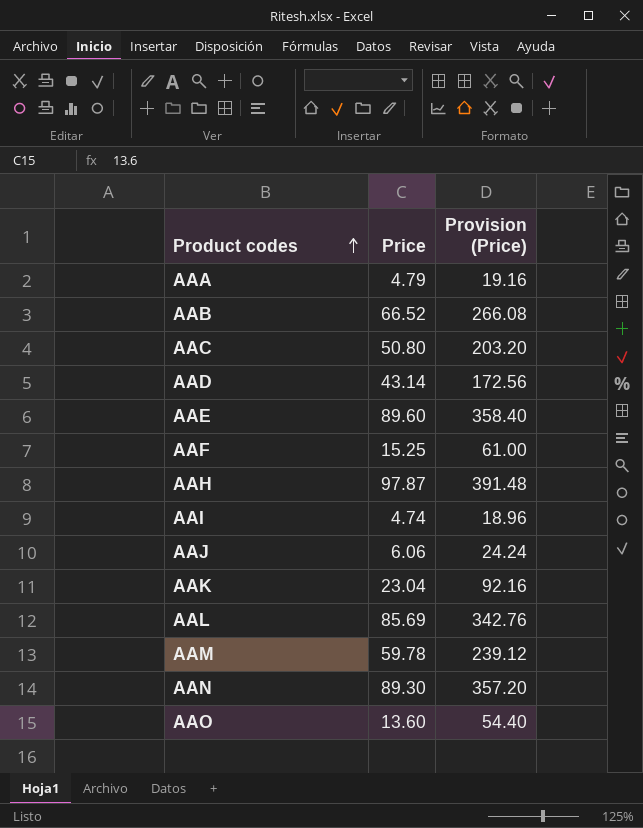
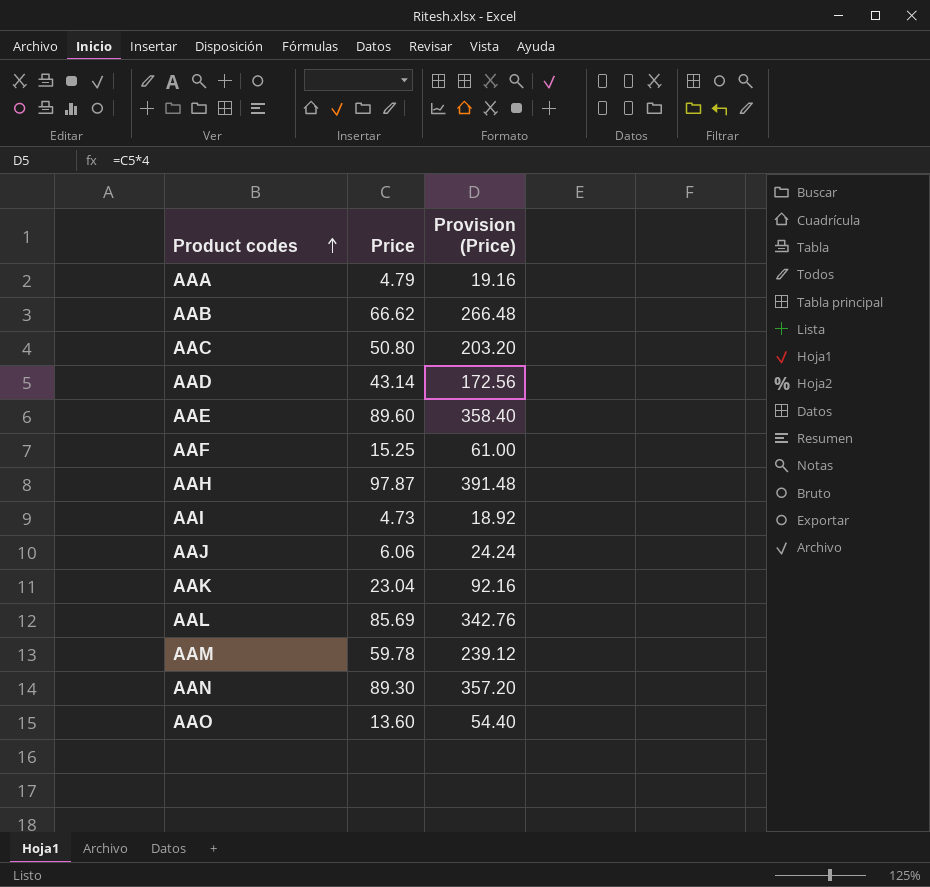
AAB | Price: 66.52 -> 66.62
AAB | Provision (Price): 266.08 -> 266.48
AAI | Price: 4.74 -> 4.73
AAI | Provision (Price): 18.96 -> 18.92

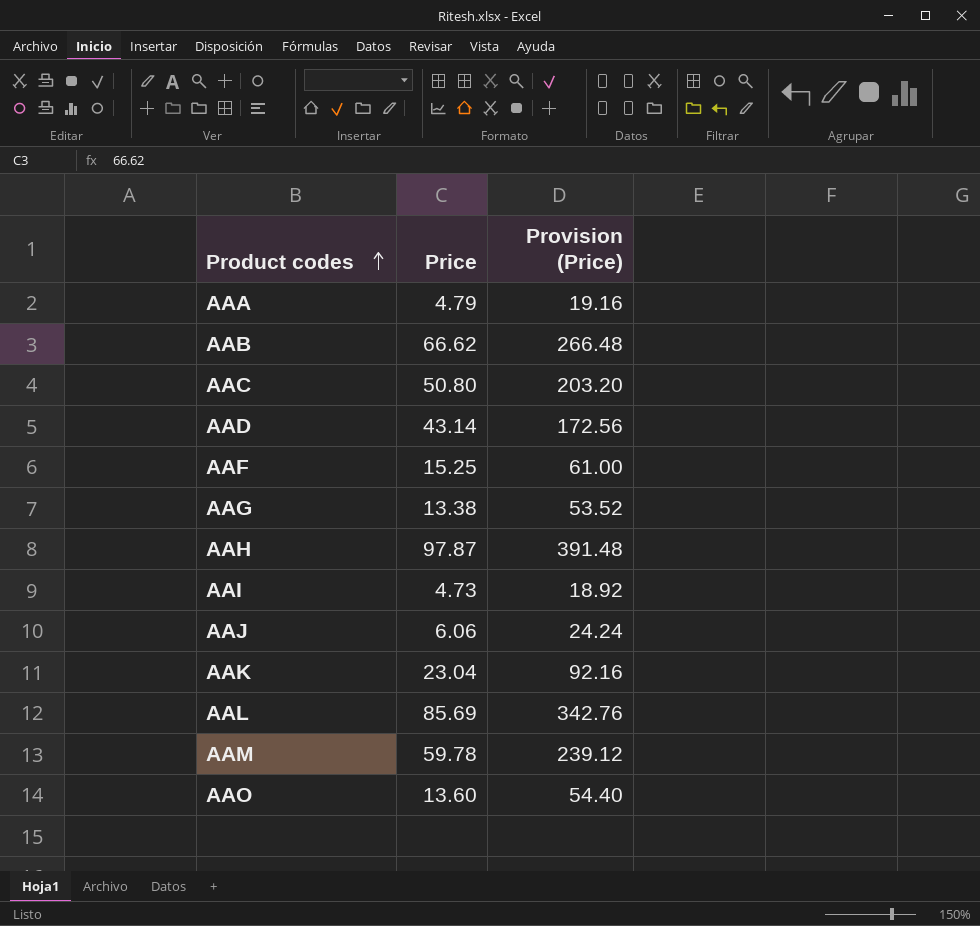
row AAE: 89.60 | 358.40 -> none
row AAN: 89.30 | 357.20 -> none
row AAG: none -> 13.38 | 53.52

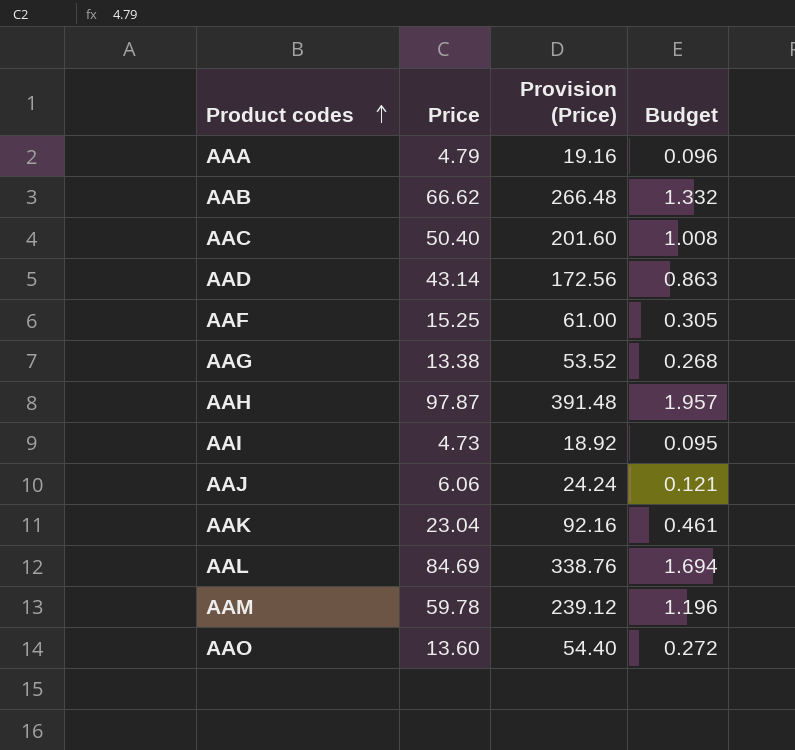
column Budget | formula: none -> [Price] * 0.02
AAC | Price: 50.80 -> 50.40
AAC | Provision (Price): 203.20 -> 201.60
AAL | Price: 85.69 -> 84.69
AAL | Provision (Price): 342.76 -> 338.76

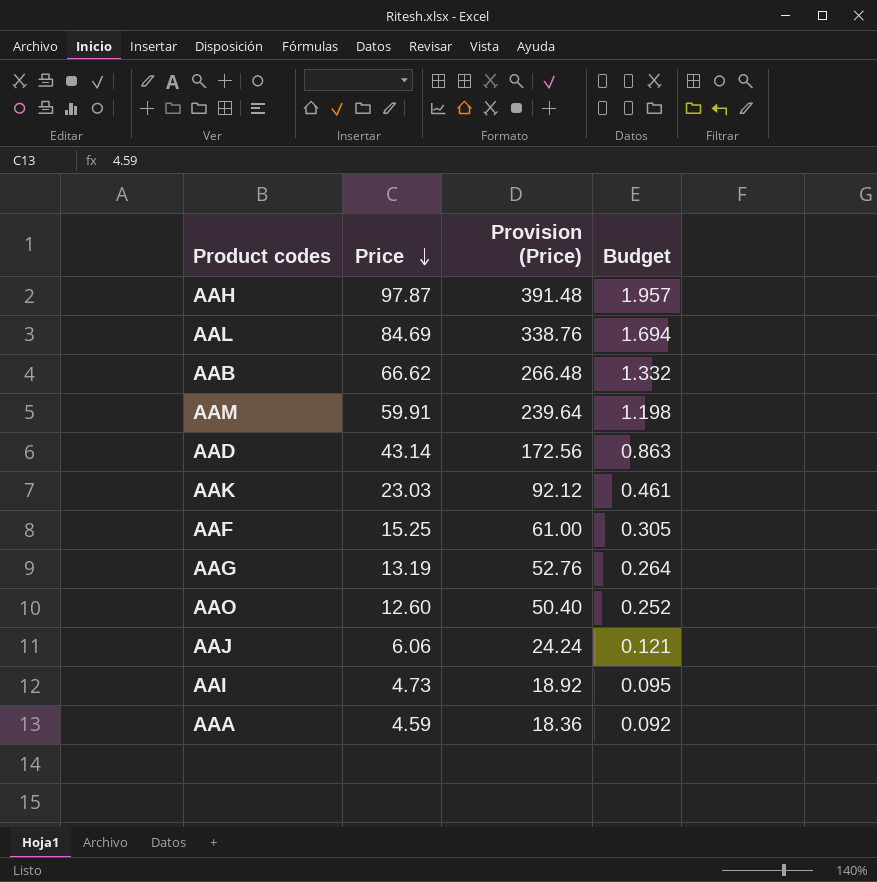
row order: Product codes ascending -> Price descending
row AAC: 50.40 | 201.60 | 1.008 -> none
AAM | Price: 59.78 -> 59.91
AAM | Provision (Price): 239.12 -> 239.64
AAM | Budget: 1.196 -> 1.198
AAK | Price: 23.04 -> 23.03
AAK | Provision (Price): 92.16 -> 92.12
AAG | Price: 13.38 -> 13.19
AAG | Provision (Price): 53.52 -> 52.76
AAG | Budget: 0.268 -> 0.264
AAO | Price: 13.60 -> 12.60
AAO | Provision (Price): 54.40 -> 50.40
AAO | Budget: 0.272 -> 0.252
AAA | Price: 4.79 -> 4.59
AAA | Provision (Price): 19.16 -> 18.36
AAA | Budget: 0.096 -> 0.092

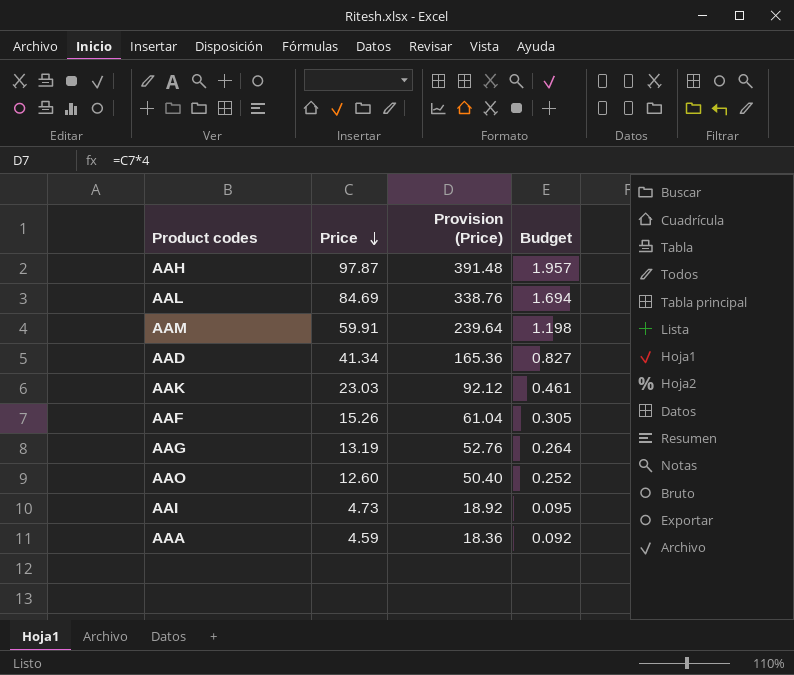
row AAB: 66.62 | 266.48 | 1.332 -> none
row AAJ: 6.06 | 24.24 | 0.121 -> none
AAD | Price: 43.14 -> 41.34
AAD | Provision (Price): 172.56 -> 165.36
AAD | Budget: 0.863 -> 0.827
AAF | Price: 15.25 -> 15.26
AAF | Provision (Price): 61.00 -> 61.04

